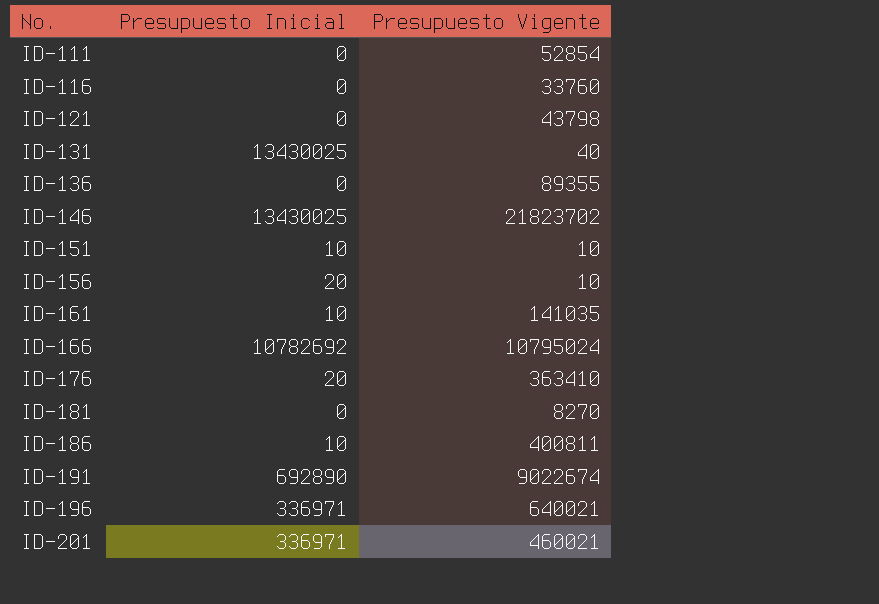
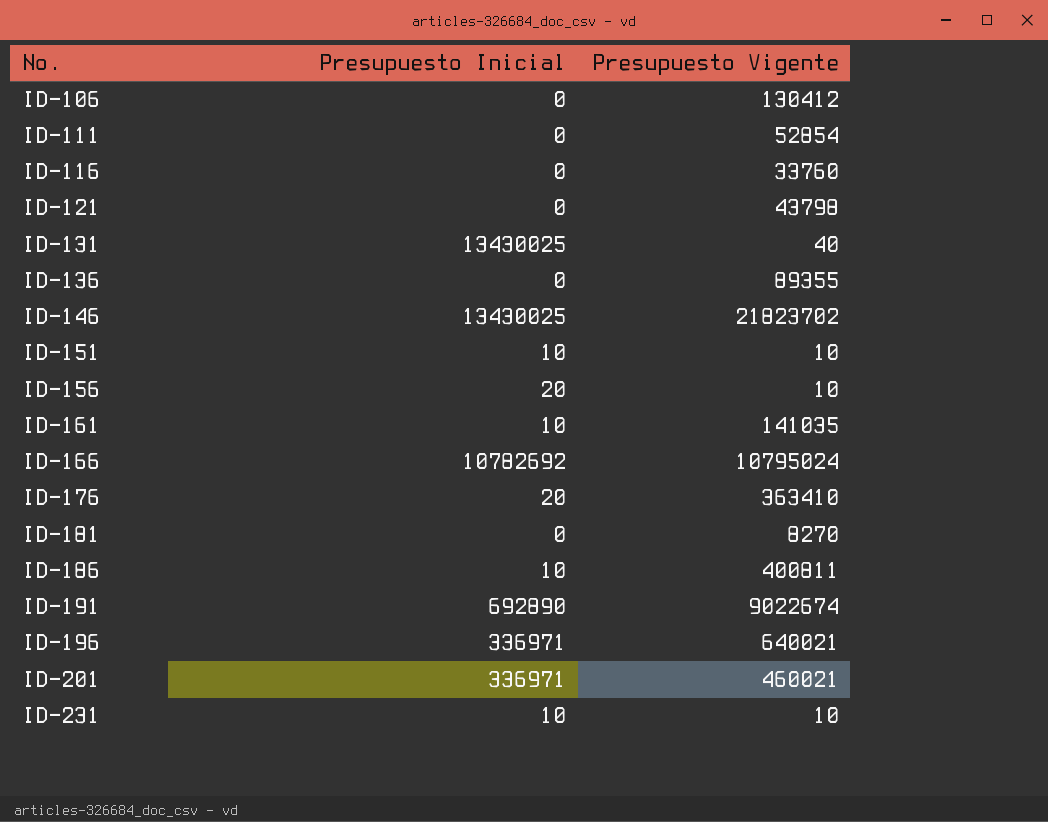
row ID-106: none -> 0 | 130412
row ID-231: none -> 10 | 10

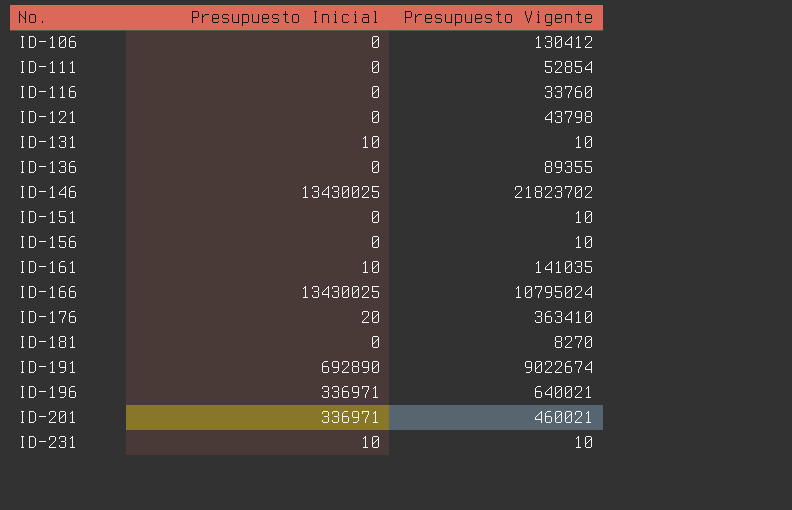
row ID-186: 10 | 400811 -> none
ID-131 | Presupuesto Inicial: 13430025 -> 10
ID-131 | Presupuesto Vigente: 40 -> 10
ID-151 | Presupuesto Inicial: 10 -> 0
ID-156 | Presupuesto Inicial: 20 -> 0
ID-166 | Presupuesto Inicial: 10782692 -> 13430025

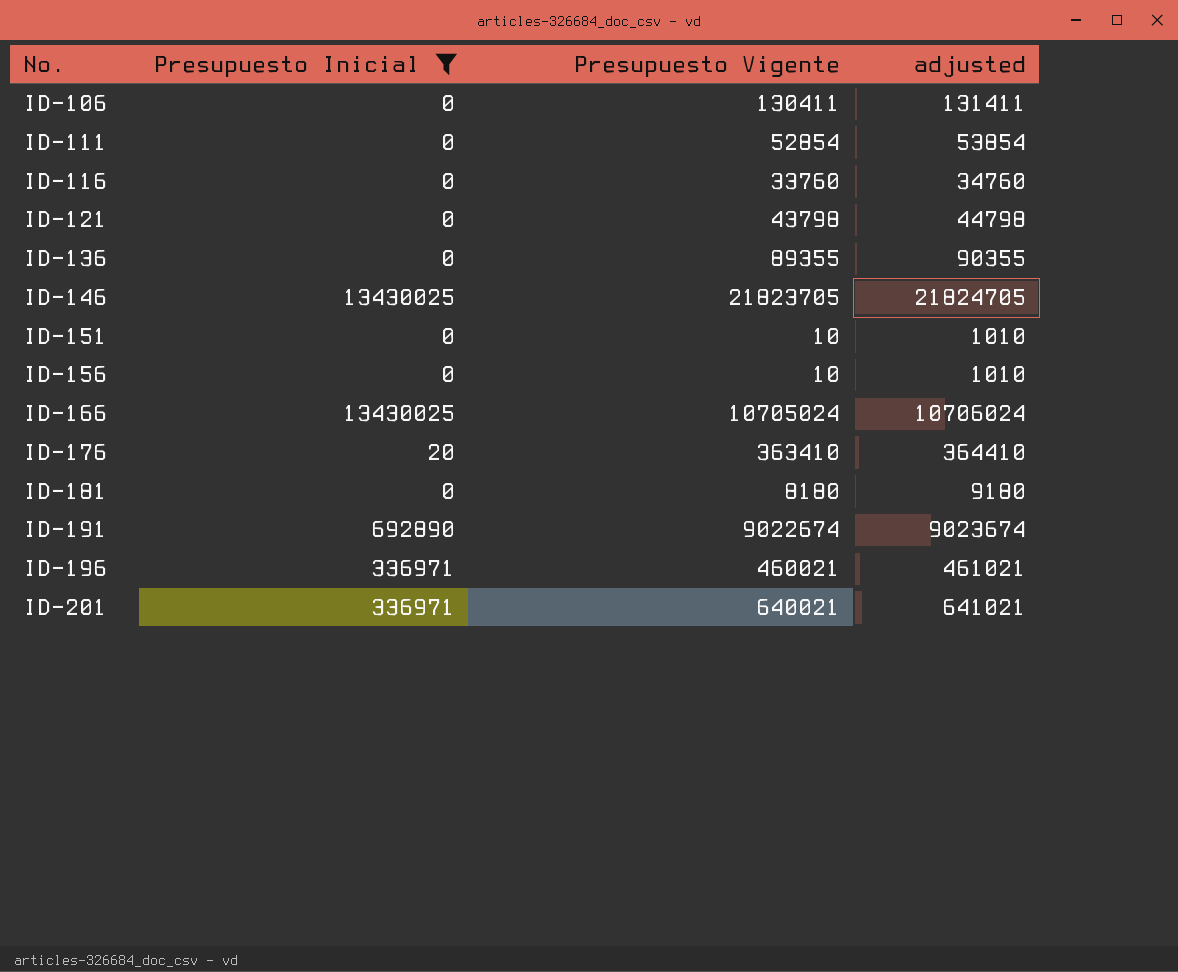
filter: none -> Presupuesto Inicial != 10
column adjusted | formula: none -> [Presupuesto Vigente] + 1000
ID-106 | Presupuesto Vigente: 130412 -> 130411
ID-146 | Presupuesto Vigente: 21823702 -> 21823705
ID-166 | Presupuesto Vigente: 10795024 -> 10705024
ID-181 | Presupuesto Vigente: 8270 -> 8180
ID-196 | Presupuesto Vigente: 640021 -> 460021
ID-201 | Presupuesto Vigente: 460021 -> 640021

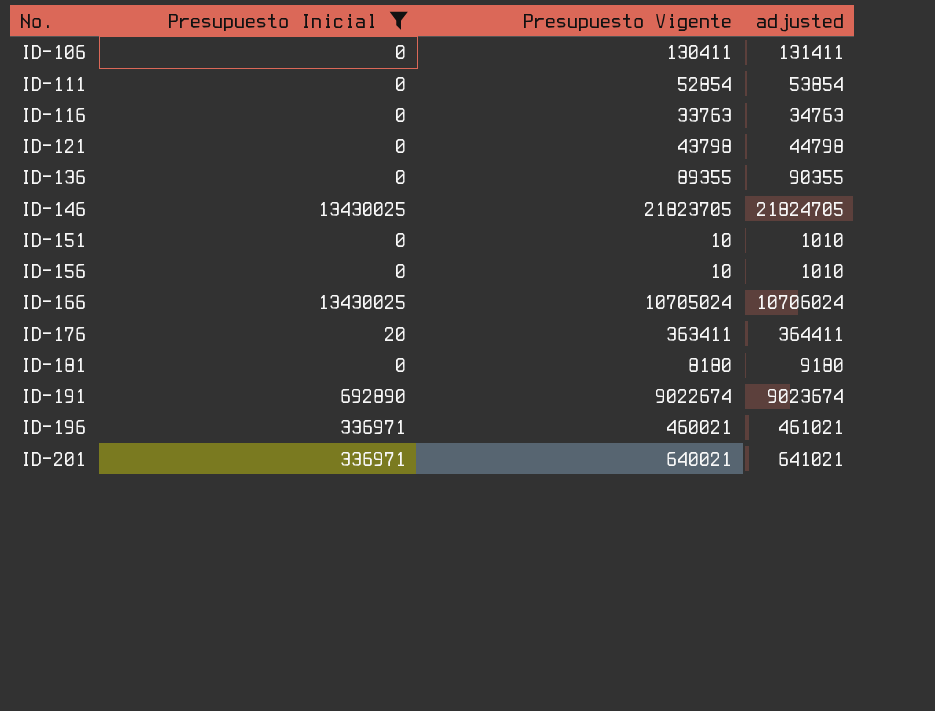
ID-116 | Presupuesto Vigente: 33760 -> 33763
ID-116 | adjusted: 34760 -> 34763
ID-176 | Presupuesto Vigente: 363410 -> 363411
ID-176 | adjusted: 364410 -> 364411

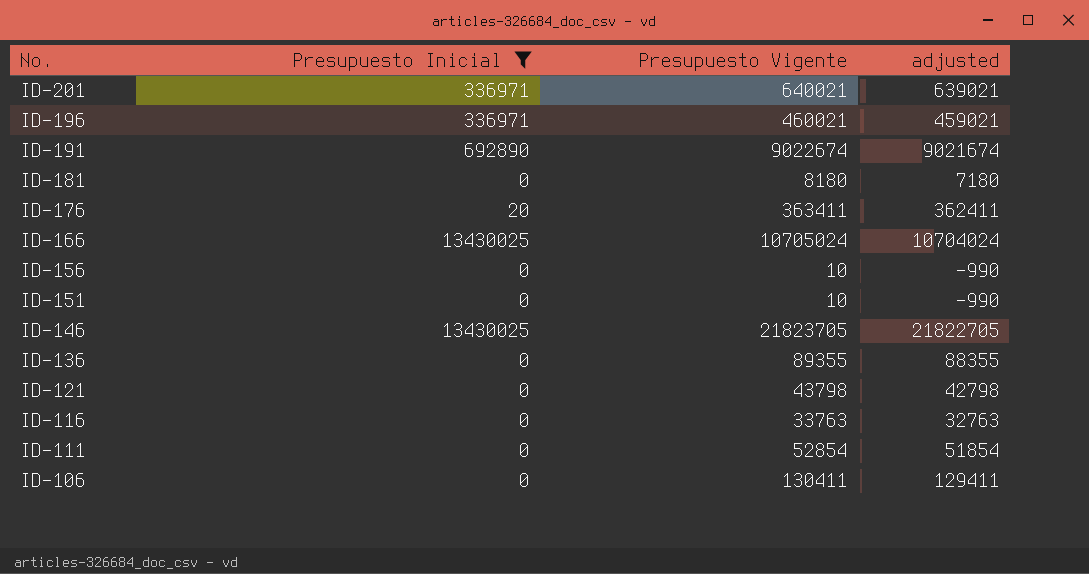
row order: No. ascending -> No. descending
column adjusted | formula: [Presupuesto Vigente] + 1000 -> [Presupuesto Vigente] - 1000

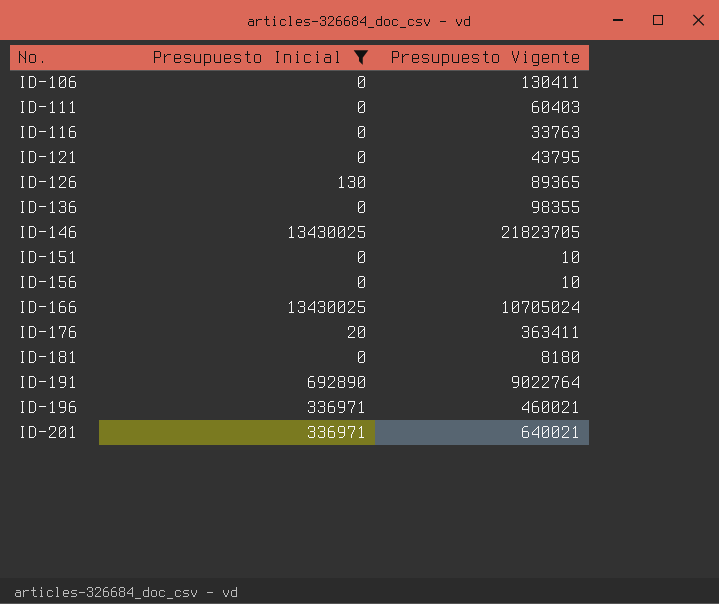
row order: No. descending -> No. ascending
column adjusted | formula: [Presupuesto Vigente] - 1000 -> none
ID-111 | Presupuesto Vigente: 52854 -> 60403
ID-121 | Presupuesto Vigente: 43798 -> 43795
row ID-126: none -> 130 | 89365
ID-136 | Presupuesto Vigente: 89355 -> 98355
ID-191 | Presupuesto Vigente: 9022674 -> 9022764

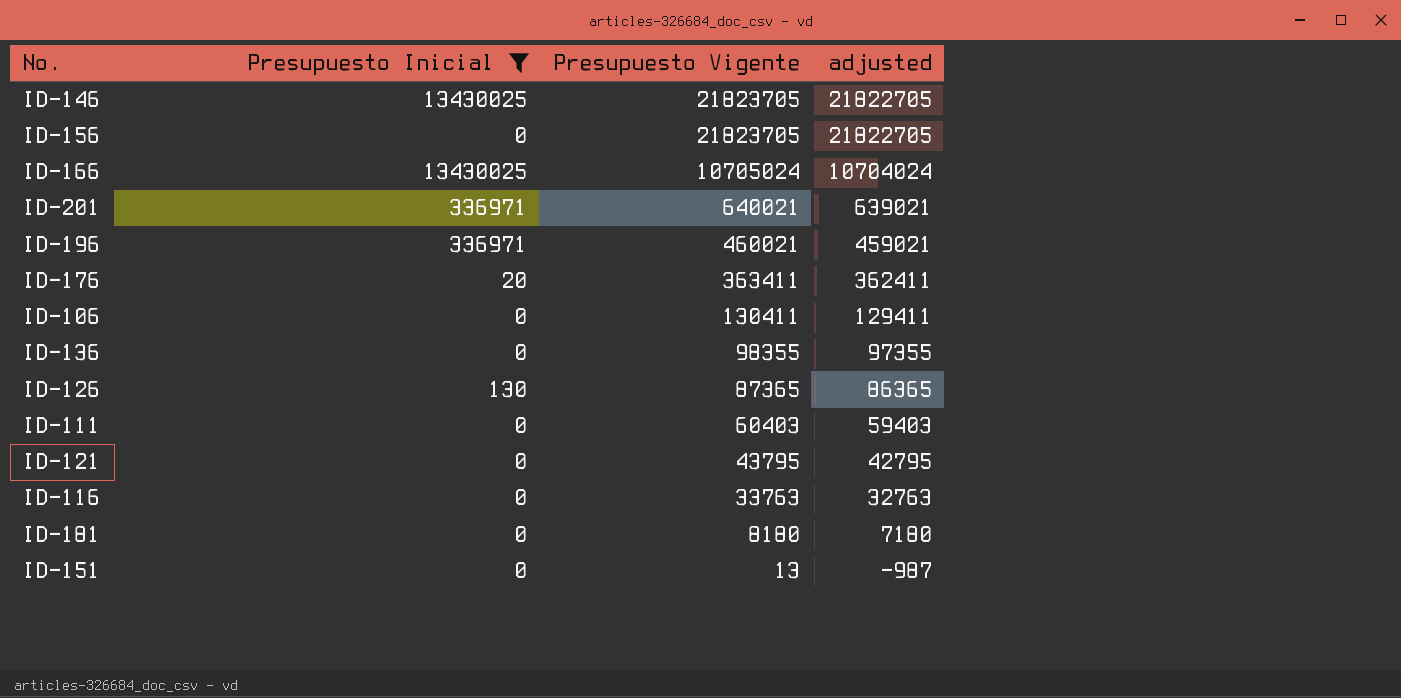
row order: No. ascending -> Presupuesto Vigente descending
column adjusted | formula: none -> [Presupuesto Vigente] - 1000
row ID-191: 692890 | 9022764 -> none
ID-156 | Presupuesto Vigente: 10 -> 21823705
ID-126 | Presupuesto Vigente: 89365 -> 87365
ID-151 | Presupuesto Vigente: 10 -> 13

